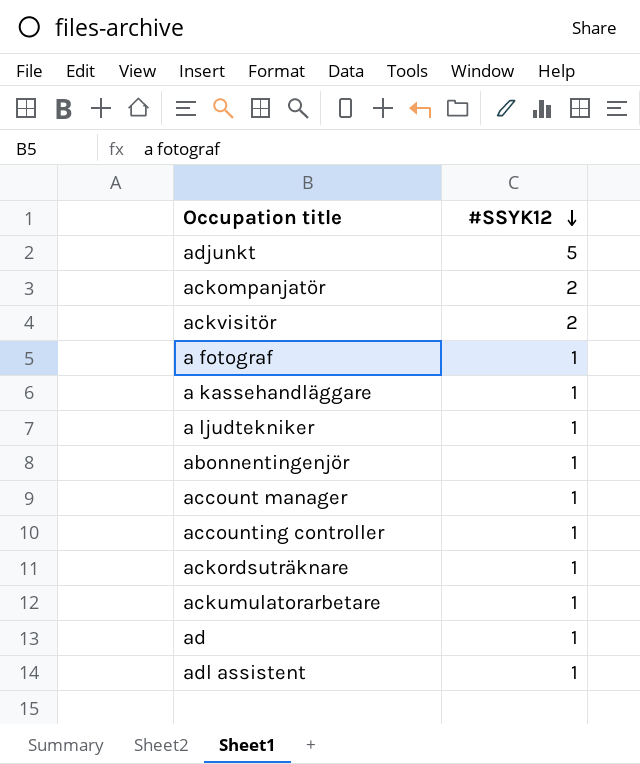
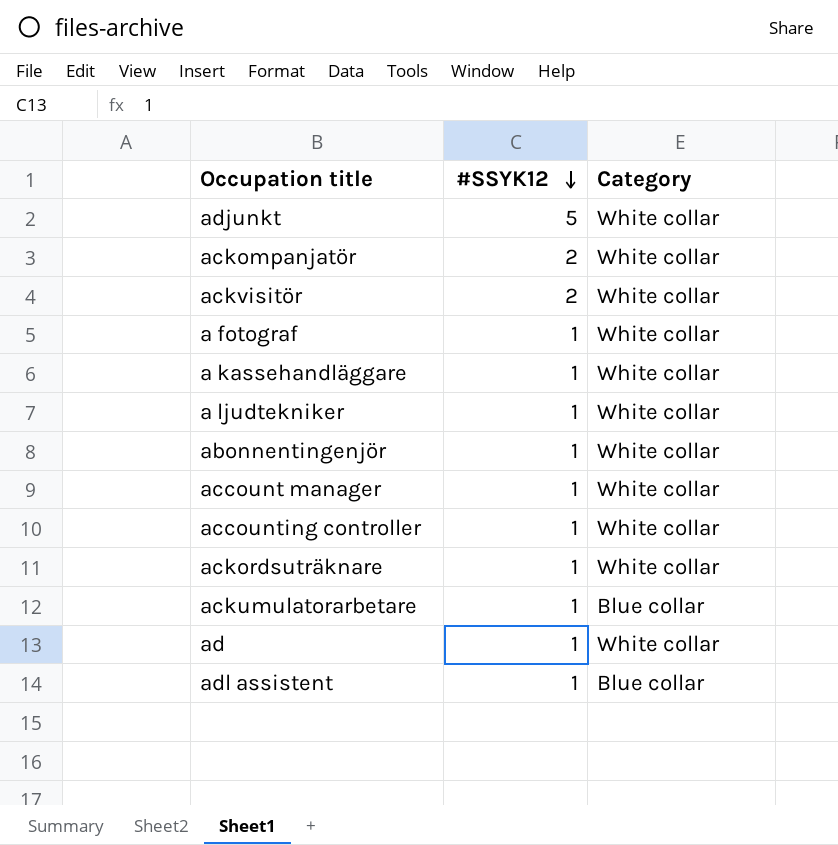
column Category | position: none -> 3

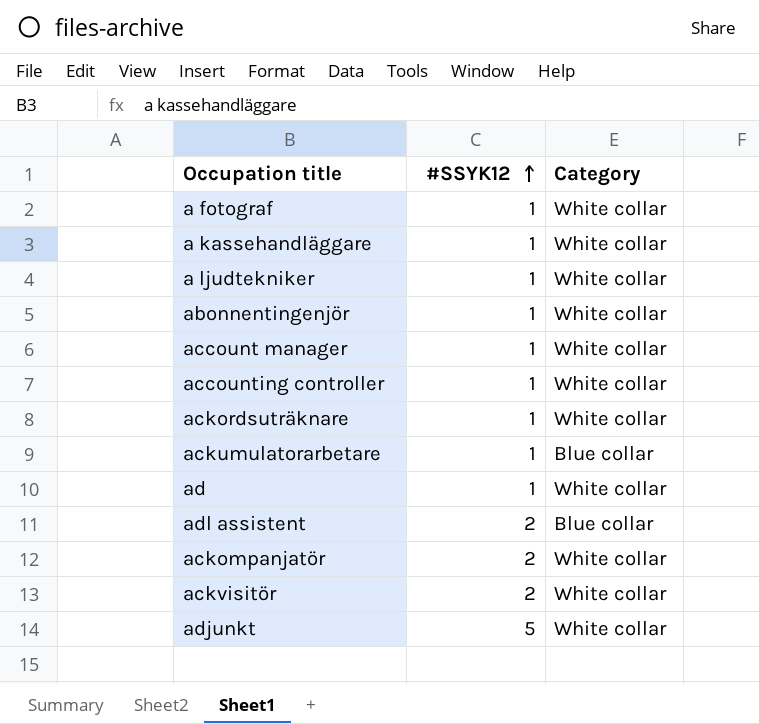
row order: #SSYK12 descending -> #SSYK12 ascending
adl assistent | #SSYK12: 1 -> 2

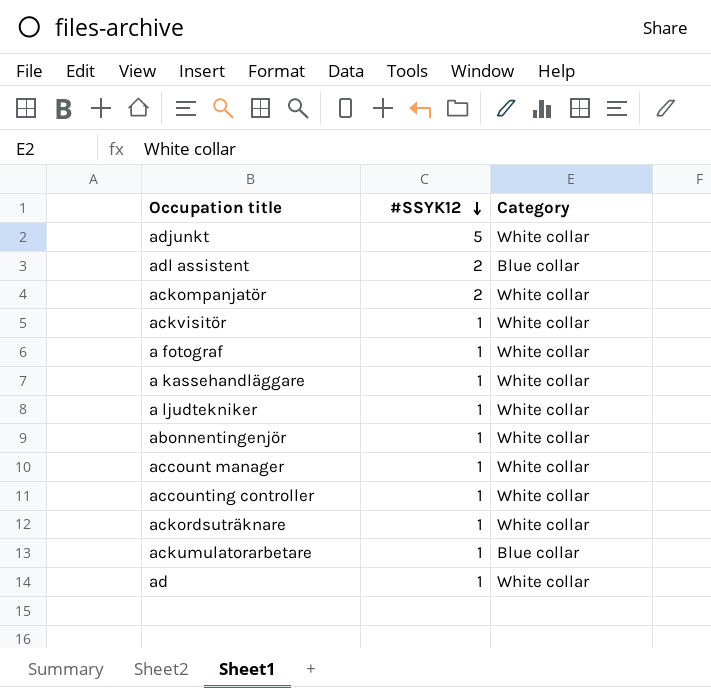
row order: #SSYK12 ascending -> #SSYK12 descending
ackvisitör | #SSYK12: 2 -> 1

